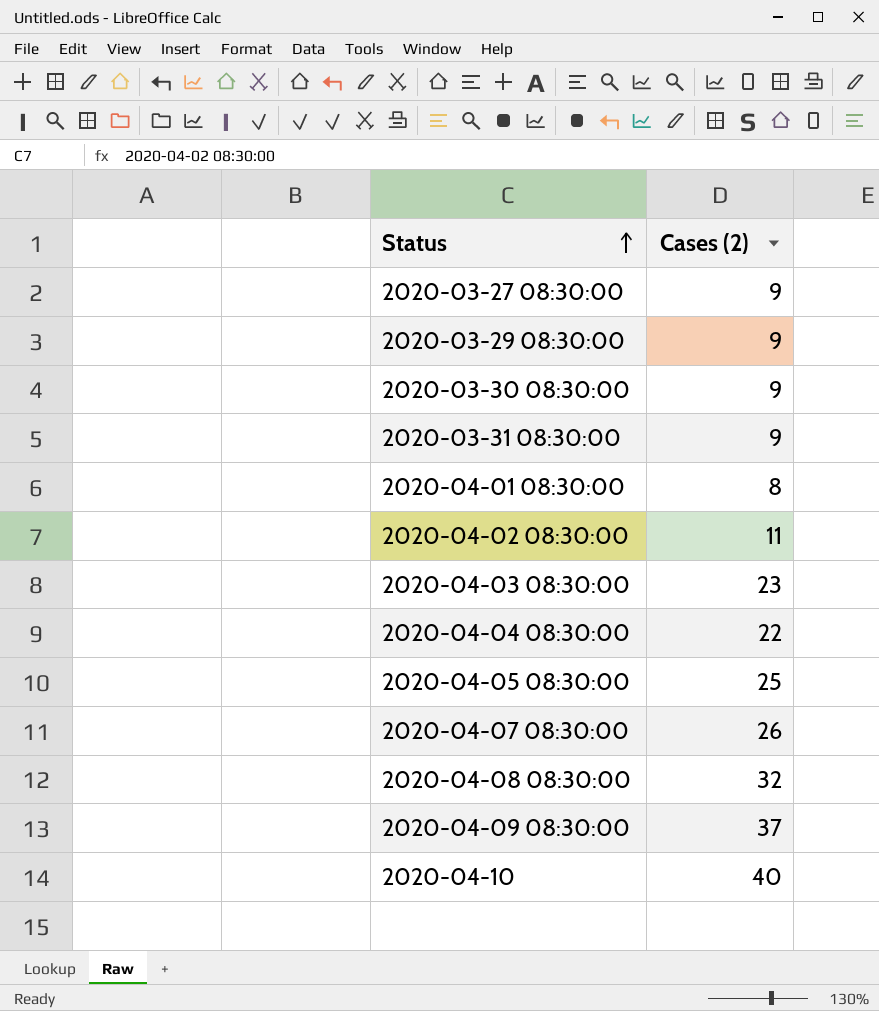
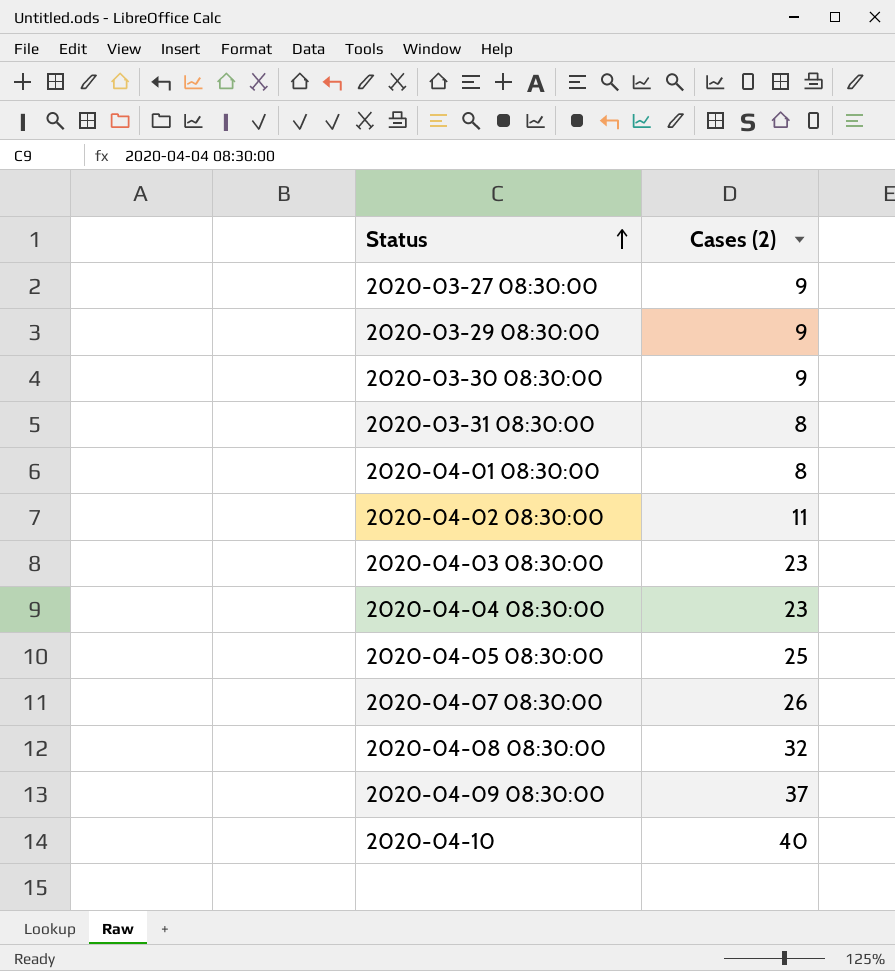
2020-03-31 08:30:00 | Cases (2): 9 -> 8
2020-04-04 08:30:00 | Cases (2): 22 -> 23

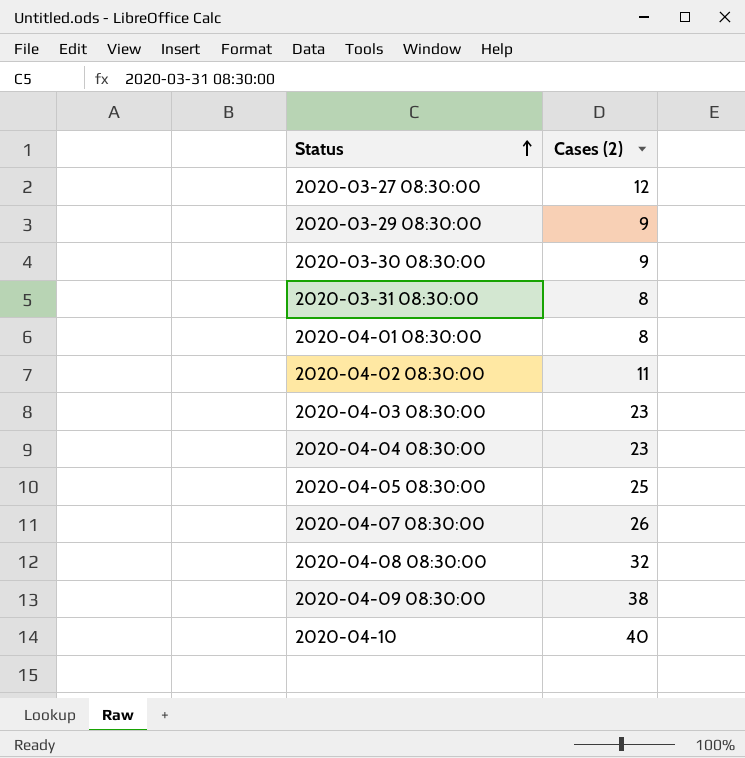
2020-03-27 08:30:00 | Cases (2): 9 -> 12
2020-04-09 08:30:00 | Cases (2): 37 -> 38

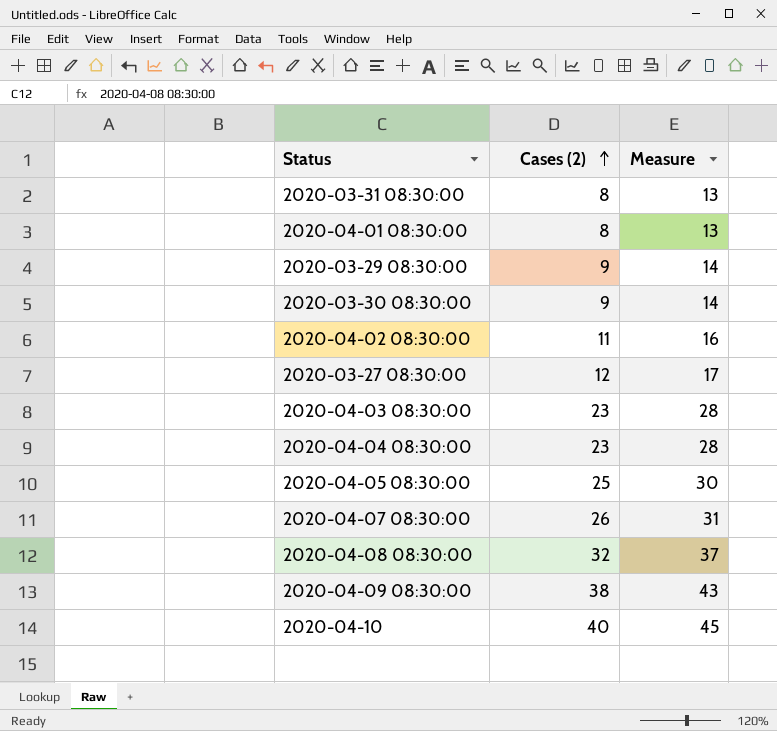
row order: Status ascending -> Cases (2) ascending
column Measure | formula: none -> [Cases (2)] + 5

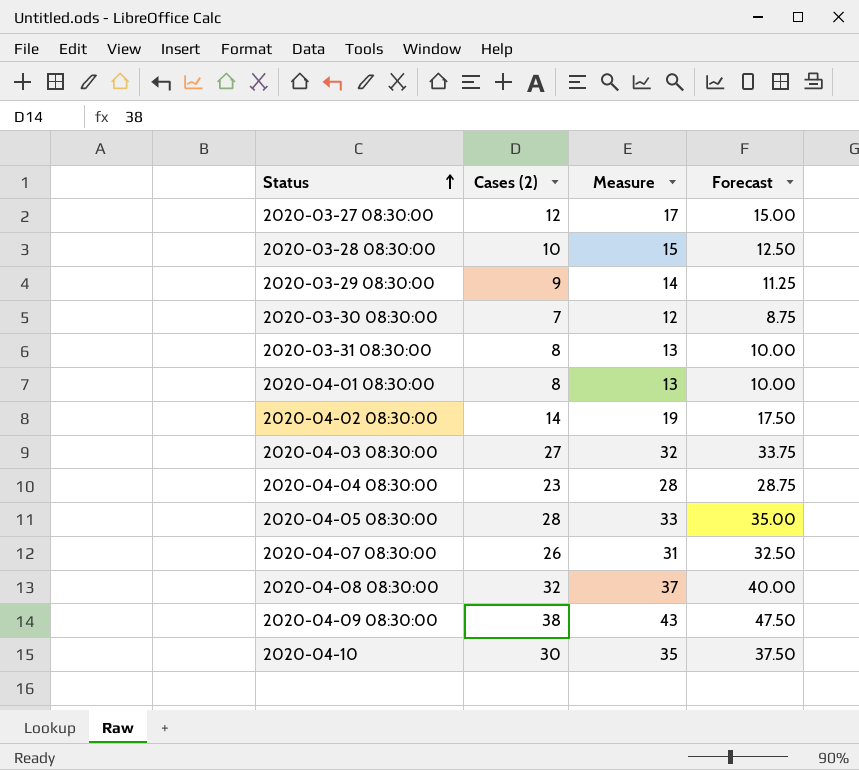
row order: Cases (2) ascending -> Status ascending
column Forecast | formula: none -> [Cases (2)] * 1.25
row 2020-03-28 08:30:00: none -> 10 | 15 | 12.50
2020-03-30 08:30:00 | Cases (2): 9 -> 7
2020-03-30 08:30:00 | Measure: 14 -> 12
2020-04-02 08:30:00 | Cases (2): 11 -> 14
2020-04-02 08:30:00 | Measure: 16 -> 19
2020-04-03 08:30:00 | Cases (2): 23 -> 27
2020-04-03 08:30:00 | Measure: 28 -> 32
2020-04-05 08:30:00 | Cases (2): 25 -> 28
2020-04-05 08:30:00 | Measure: 30 -> 33
2020-04-10 | Cases (2): 40 -> 30
2020-04-10 | Measure: 45 -> 35

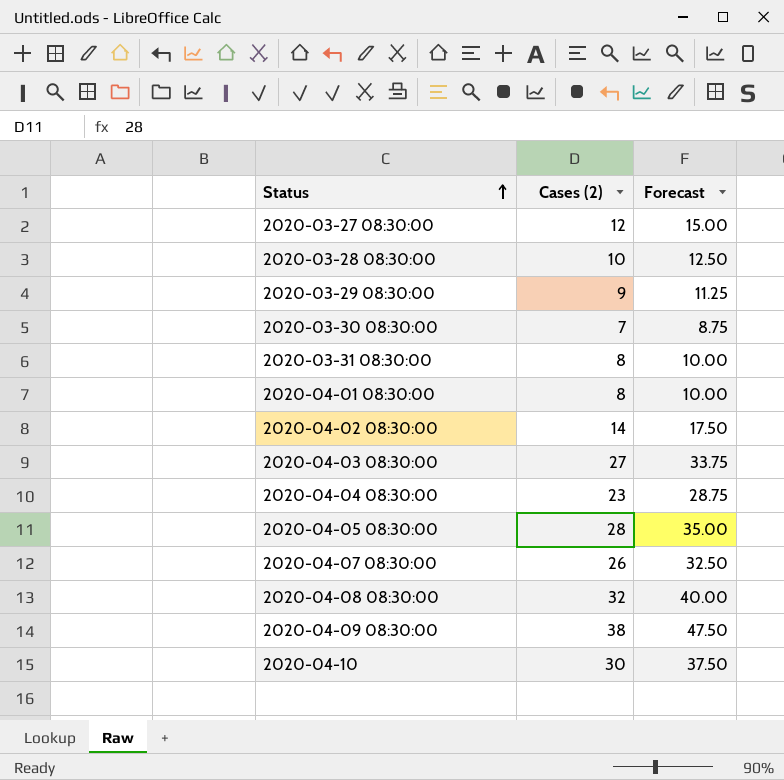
column Measure | formula: [Cases (2)] + 5 -> none

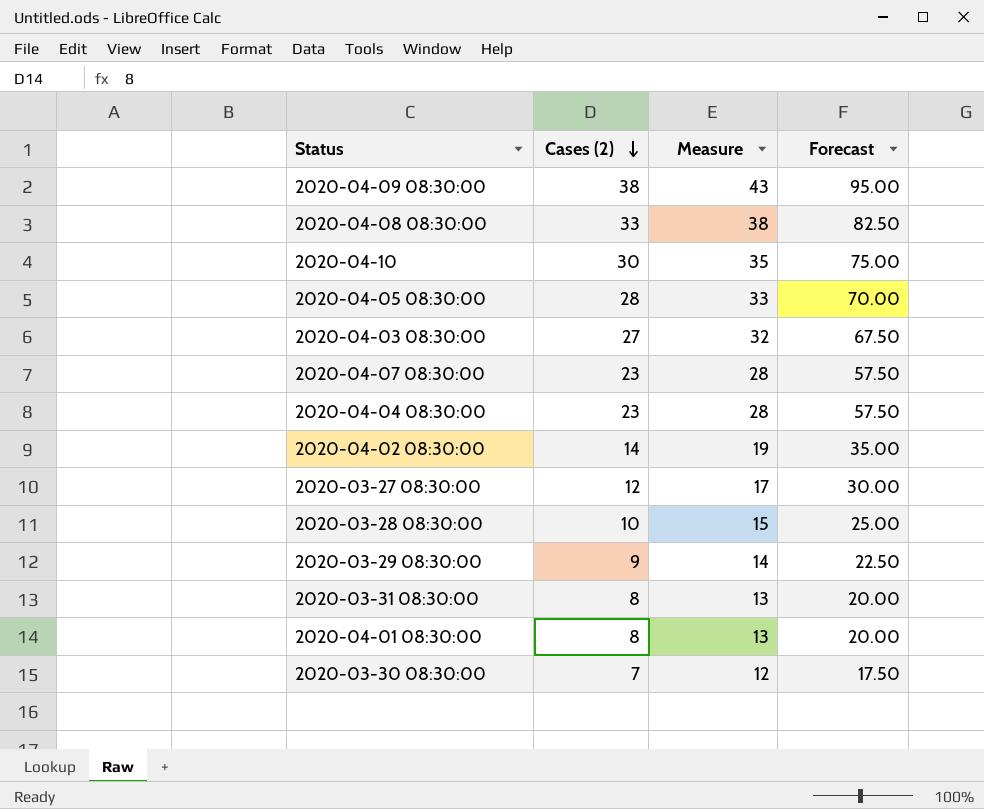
row order: Status ascending -> Cases (2) descending
column Measure | formula: none -> [Cases (2)] + 5
column Forecast | formula: [Cases (2)] * 1.25 -> [Cases (2)] * 2.5
2020-04-08 08:30:00 | Cases (2): 32 -> 33
2020-04-07 08:30:00 | Cases (2): 26 -> 23

